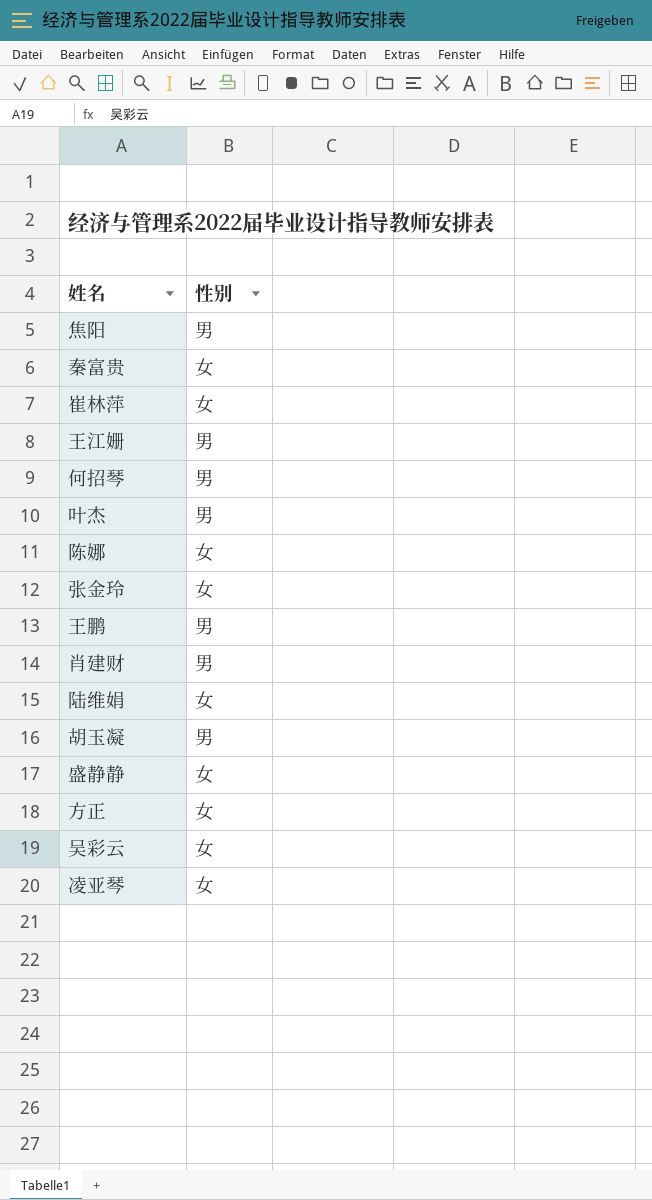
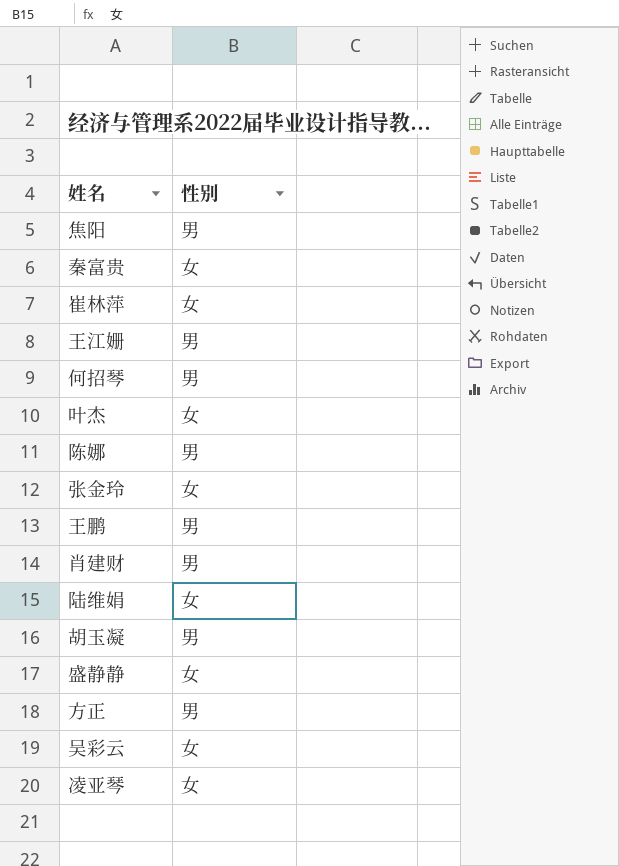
叶杰 | 性别: 男 -> 女
陈娜 | 性别: 女 -> 男
方正 | 性别: 女 -> 男

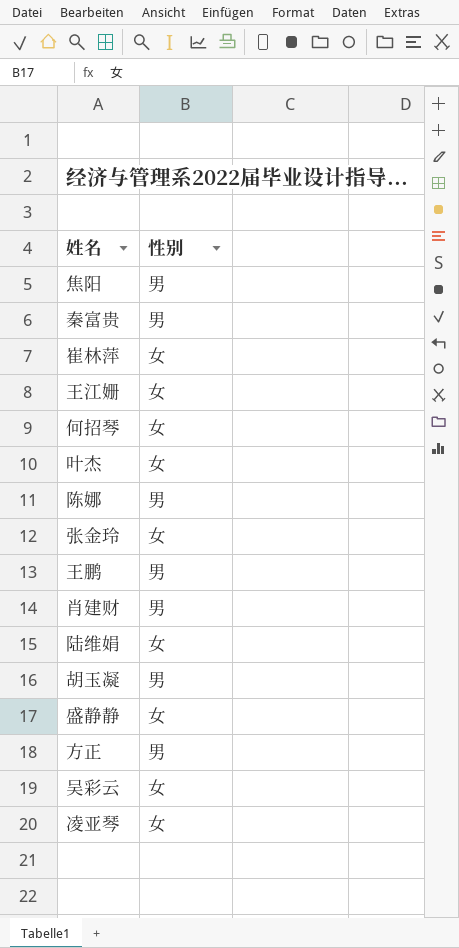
秦富贵 | 性别: 女 -> 男
王江姗 | 性别: 男 -> 女
何招琴 | 性别: 男 -> 女

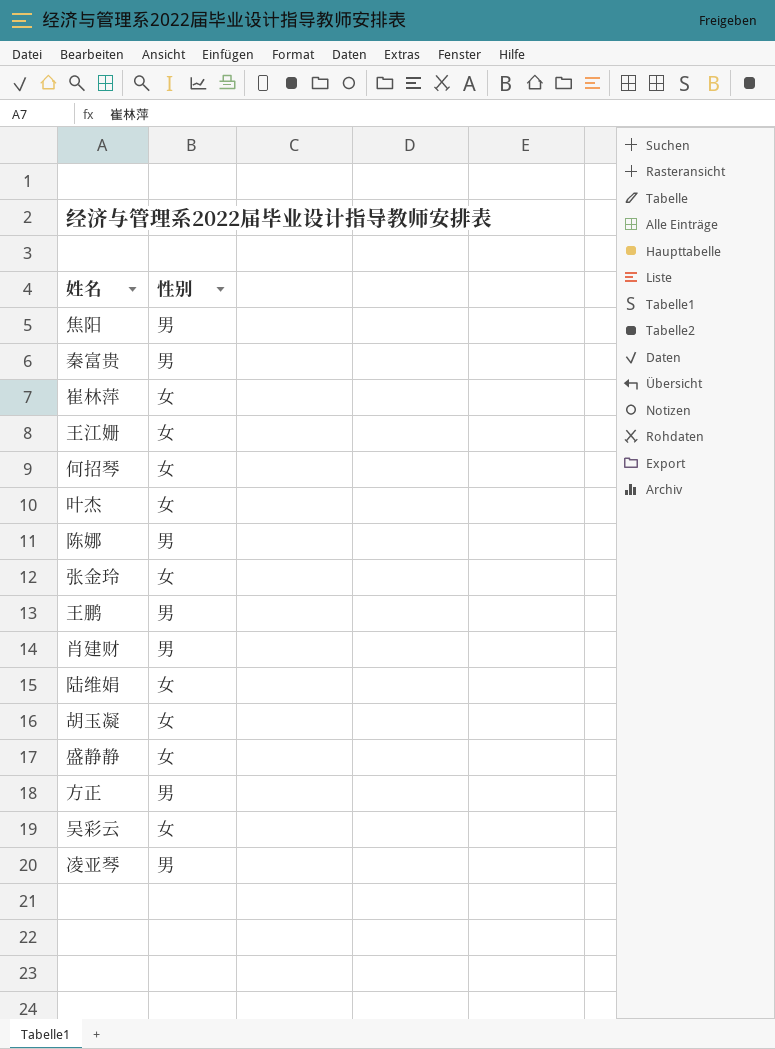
胡玉凝 | 性别: 男 -> 女
凌亚琴 | 性别: 女 -> 男

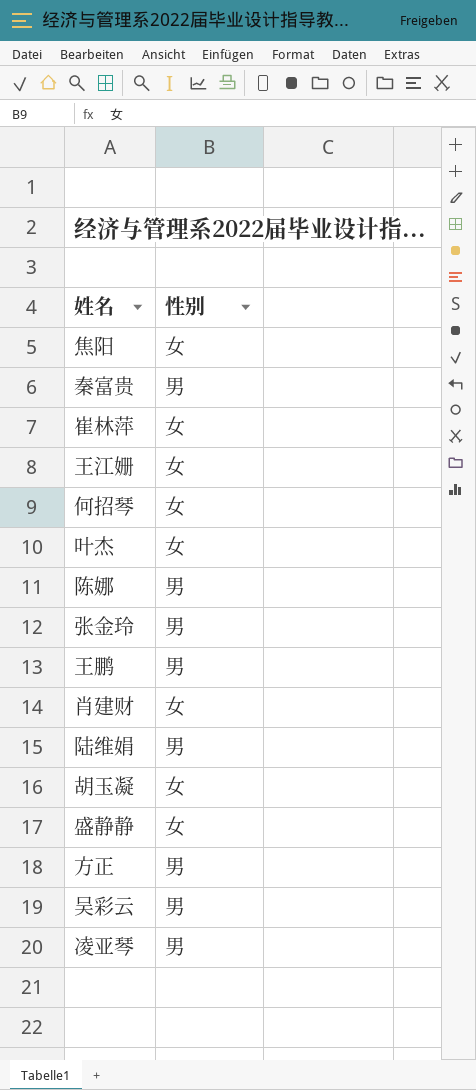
焦阳 | 性别: 男 -> 女
张金玲 | 性别: 女 -> 男
肖建财 | 性别: 男 -> 女
陆维娟 | 性别: 女 -> 男
吴彩云 | 性别: 女 -> 男

